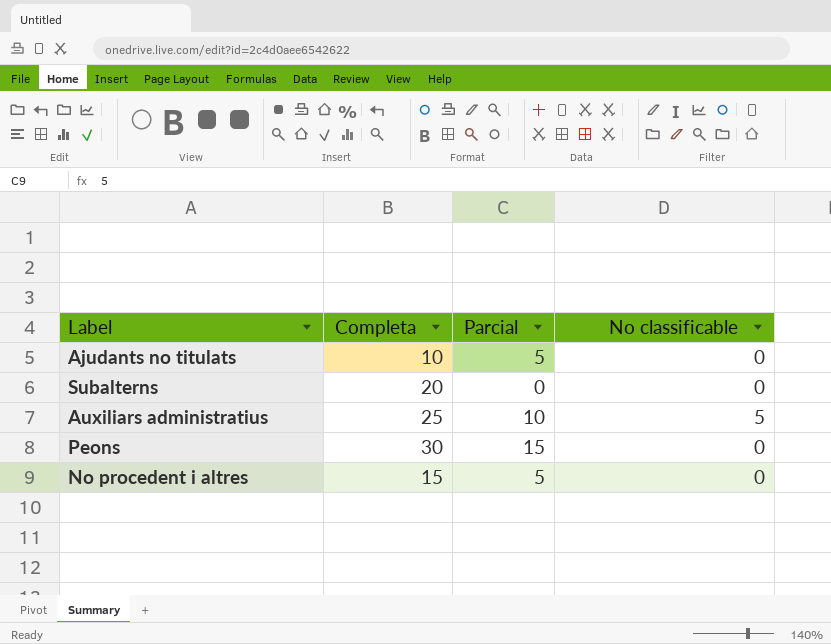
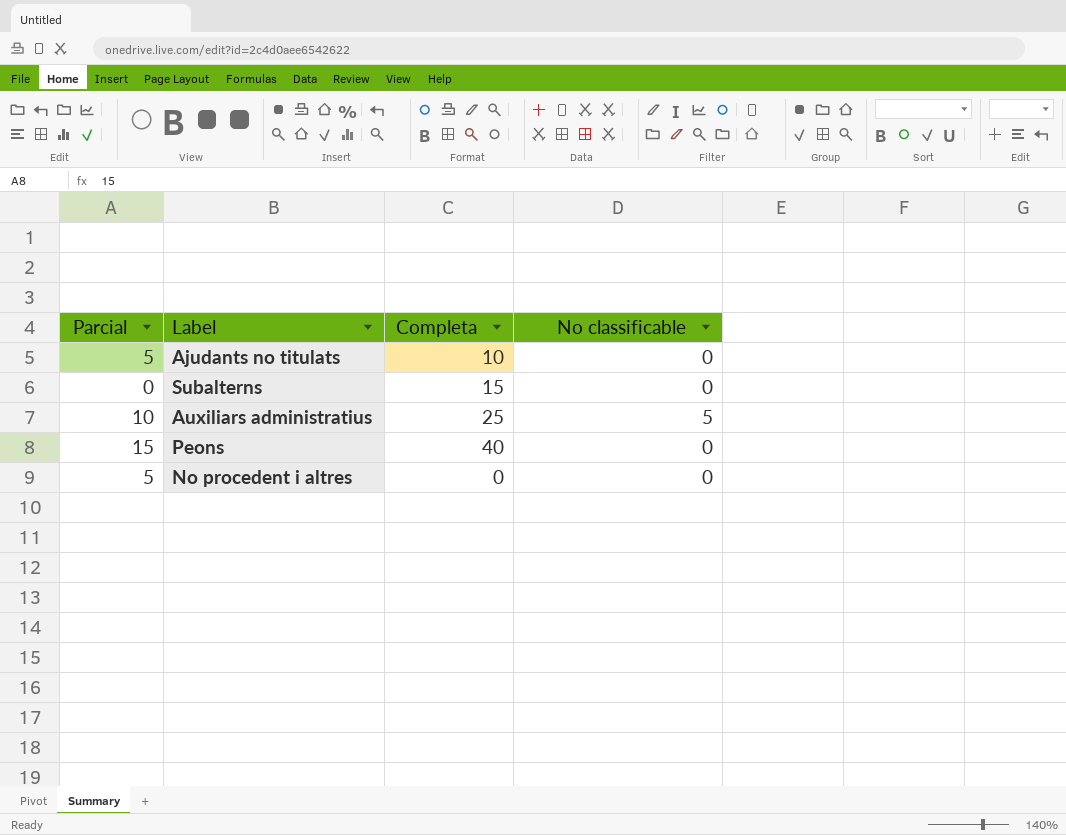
column Parcial | position: 3 -> 1
Subalterns | Completa: 20 -> 15
Peons | Completa: 30 -> 40
No procedent i altres | Completa: 15 -> 0

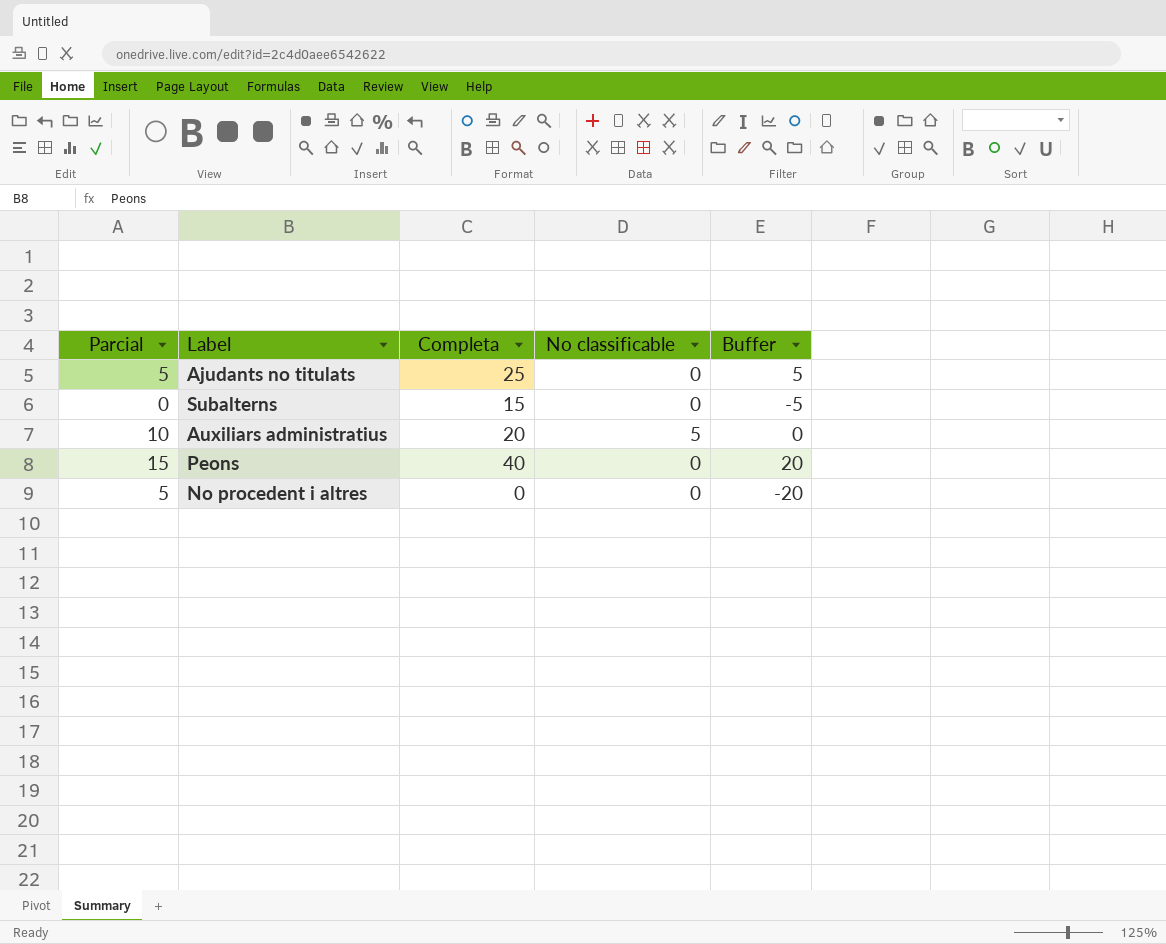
column Buffer | formula: none -> [Completa] - 20
Ajudants no titulats | Completa: 10 -> 25
Auxiliars administratius | Completa: 25 -> 20

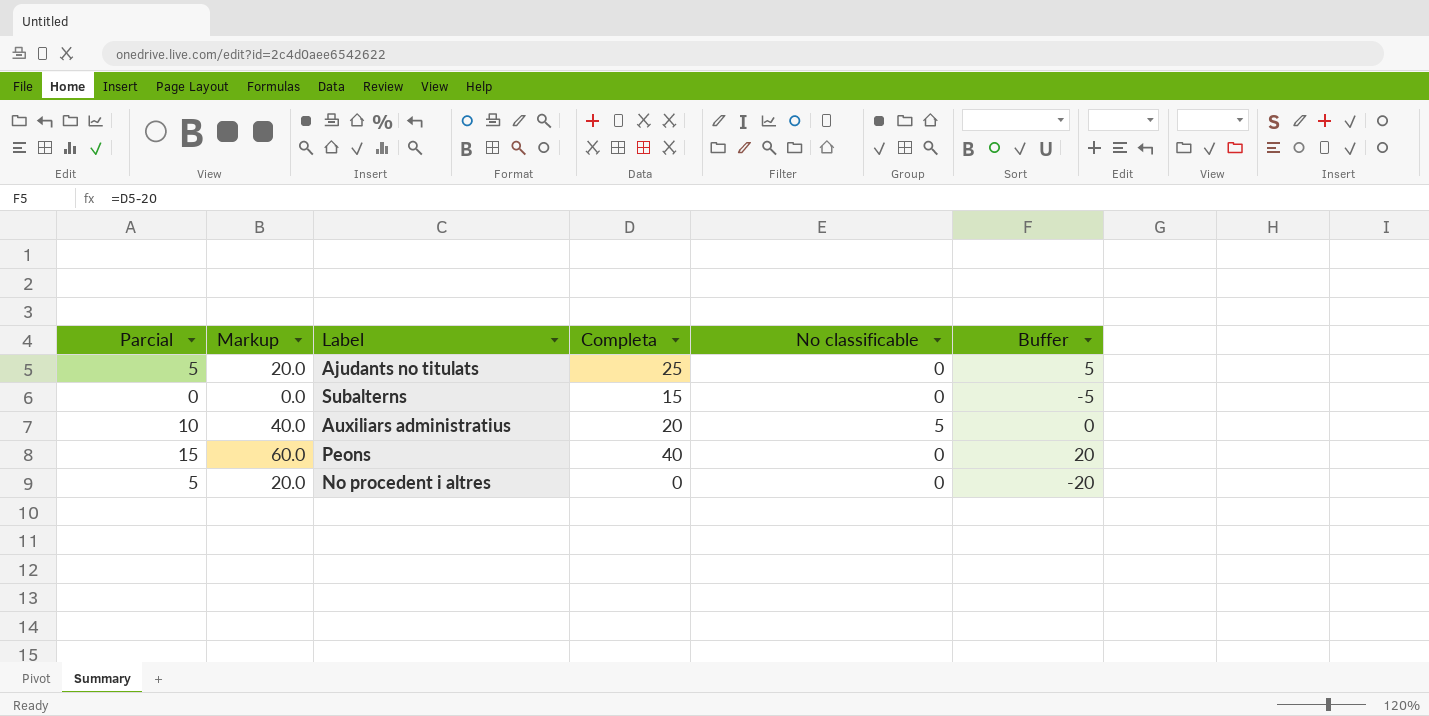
column Markup | formula: none -> [Parcial] * 4

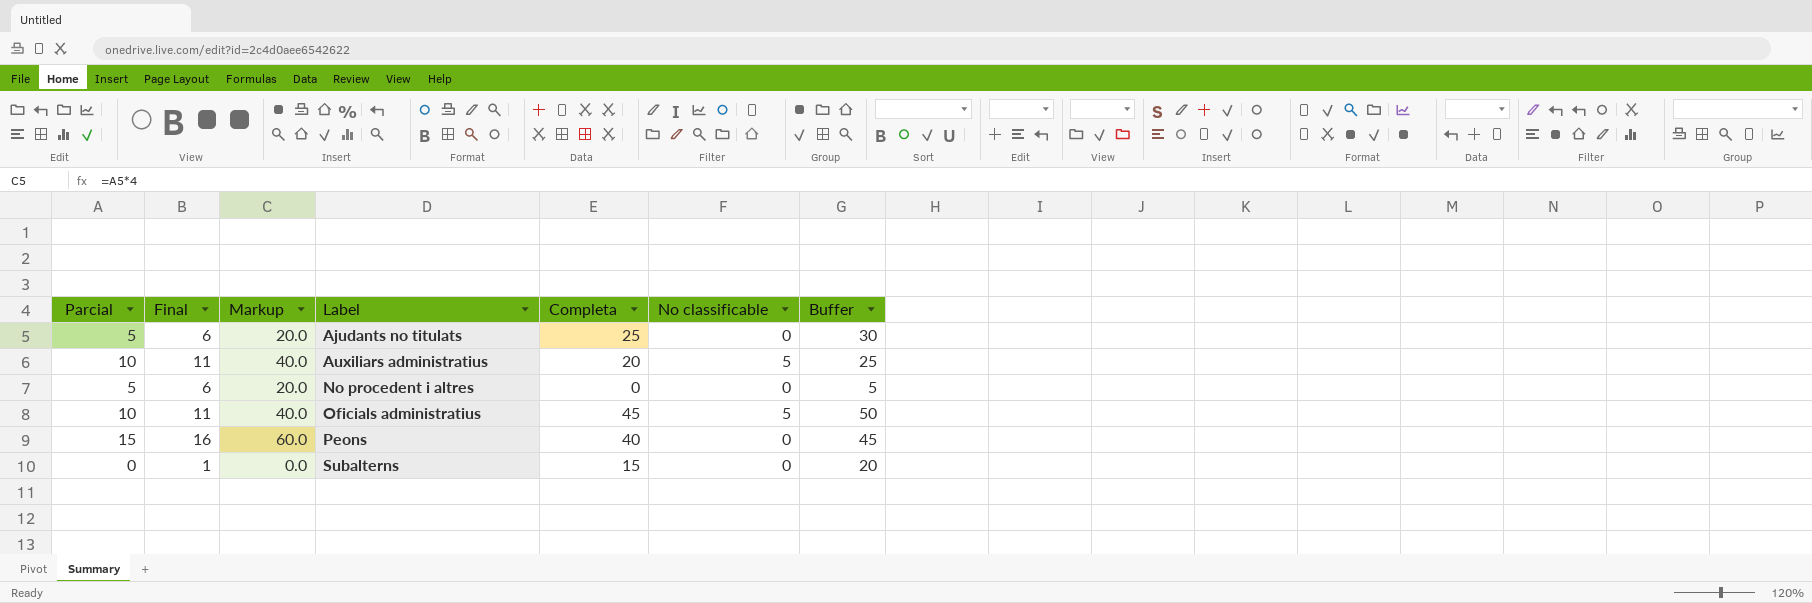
row order: none -> Label ascending
column Final | formula: none -> [Parcial] + 1
column Buffer | formula: [Completa] - 20 -> [Completa] + 5
row Oficials administratius: none -> 10 | 11 | 40.0 | 45 | 5 | 50

